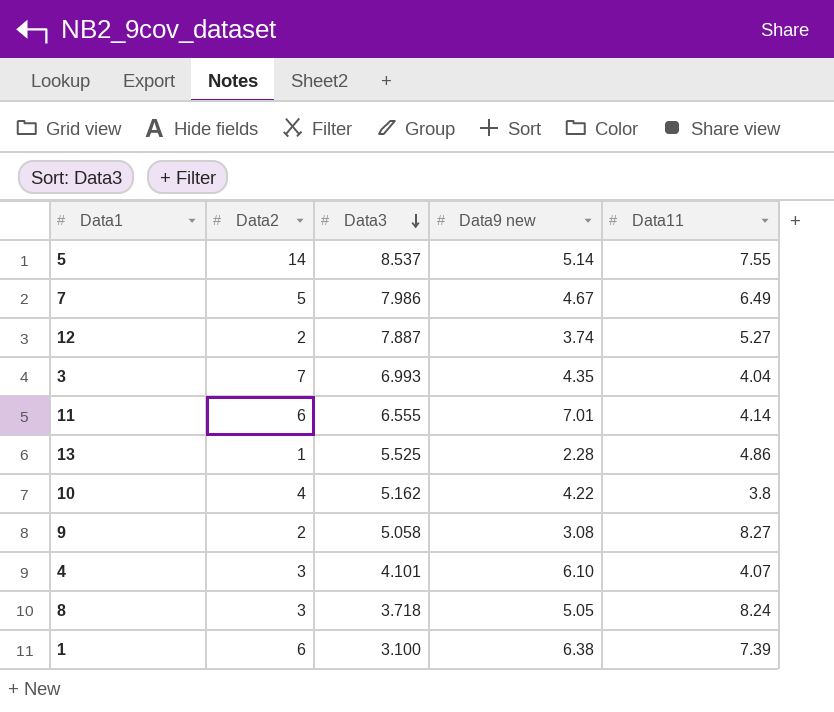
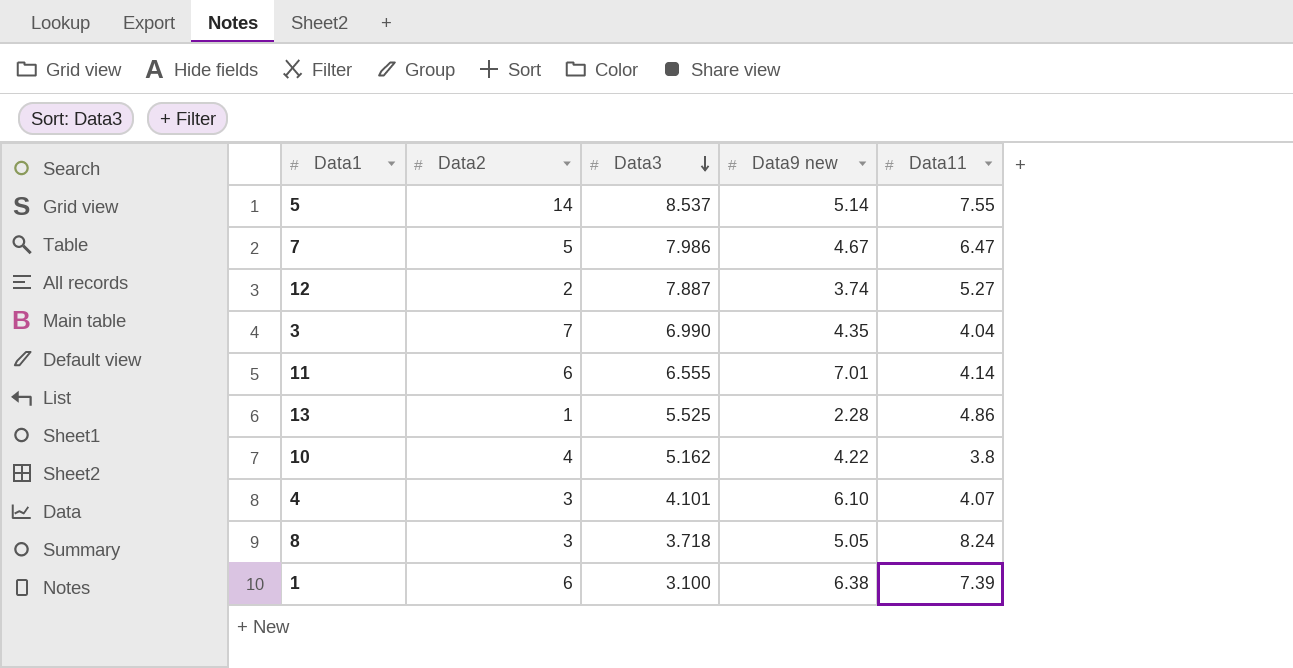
row 9: 2 | 5.058 | 3.08 | 8.27 -> none
7 | Data11: 6.49 -> 6.47
3 | Data3: 6.993 -> 6.990

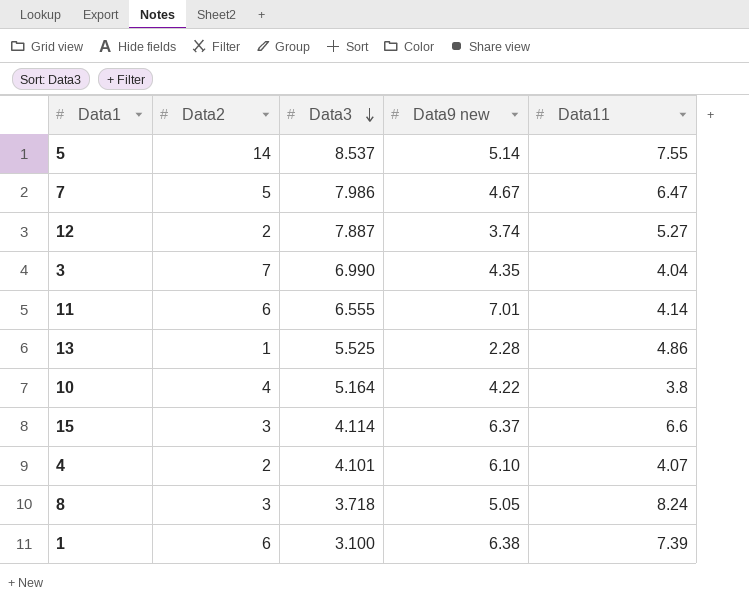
10 | Data3: 5.162 -> 5.164
row 15: none -> 3 | 4.114 | 6.37 | 6.6
4 | Data2: 3 -> 2

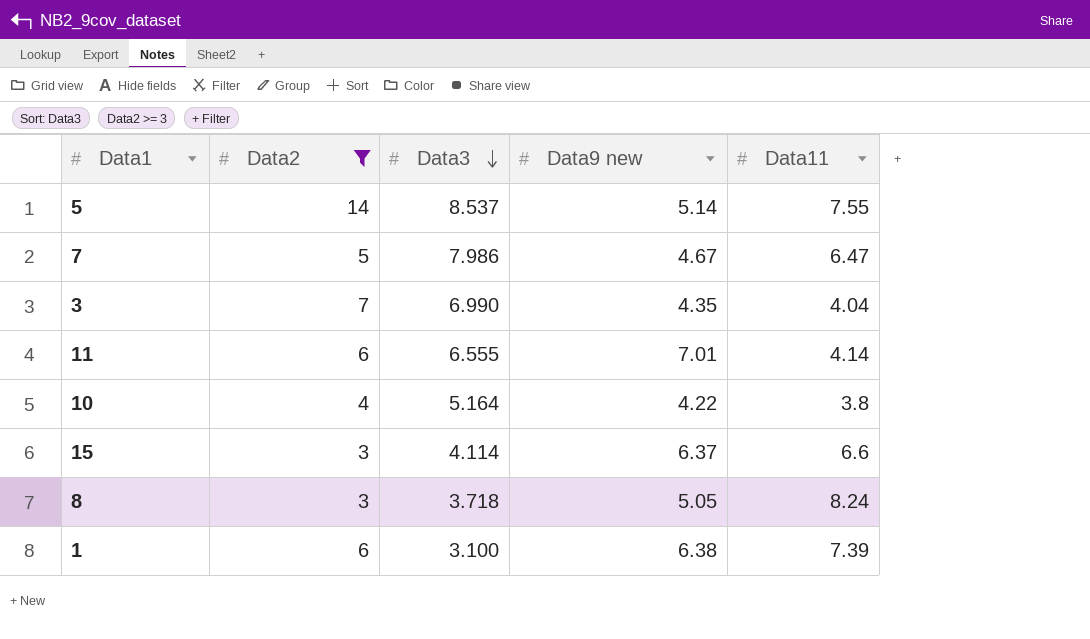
filter: none -> Data2 >= 3

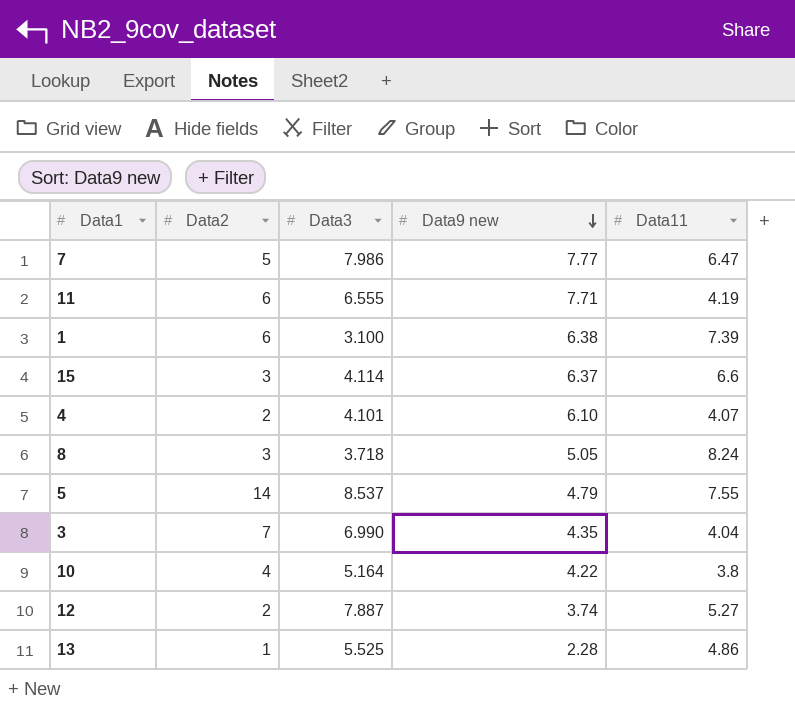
filter: Data2 >= 3 -> none
row order: Data3 descending -> Data9 new descending
7 | Data9 new: 4.67 -> 7.77
11 | Data9 new: 7.01 -> 7.71
11 | Data11: 4.14 -> 4.19
5 | Data9 new: 5.14 -> 4.79

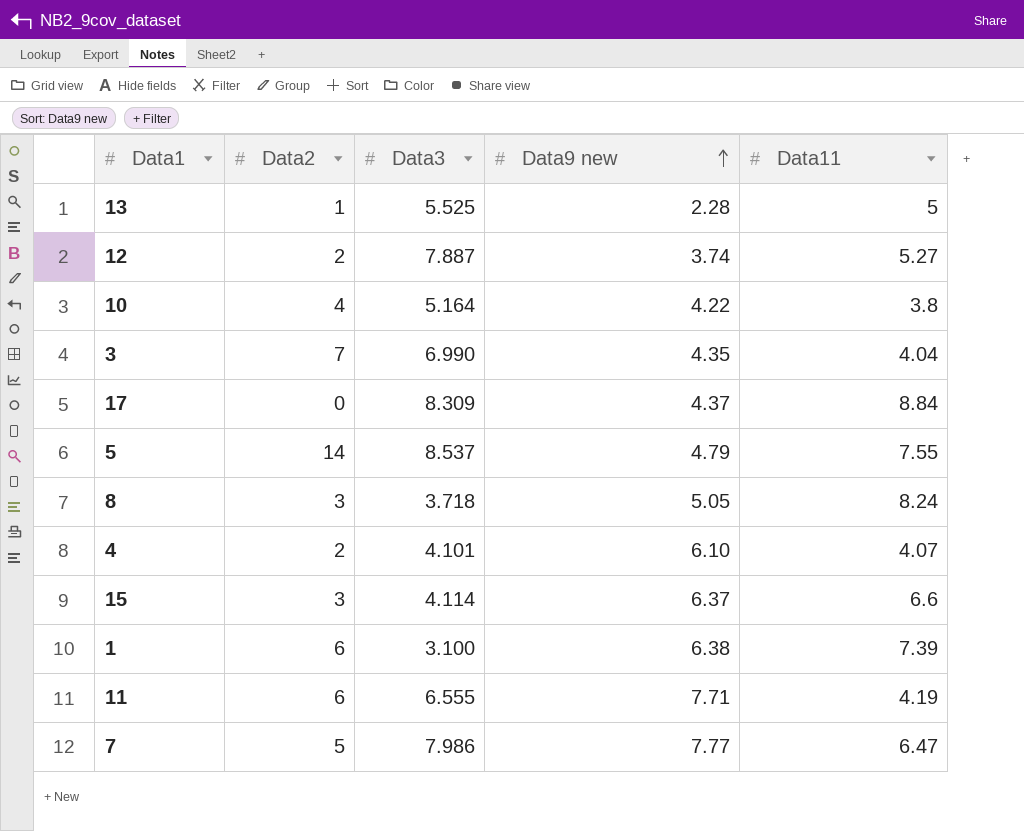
row order: Data9 new descending -> Data9 new ascending
13 | Data11: 4.86 -> 5
row 17: none -> 0 | 8.309 | 4.37 | 8.84

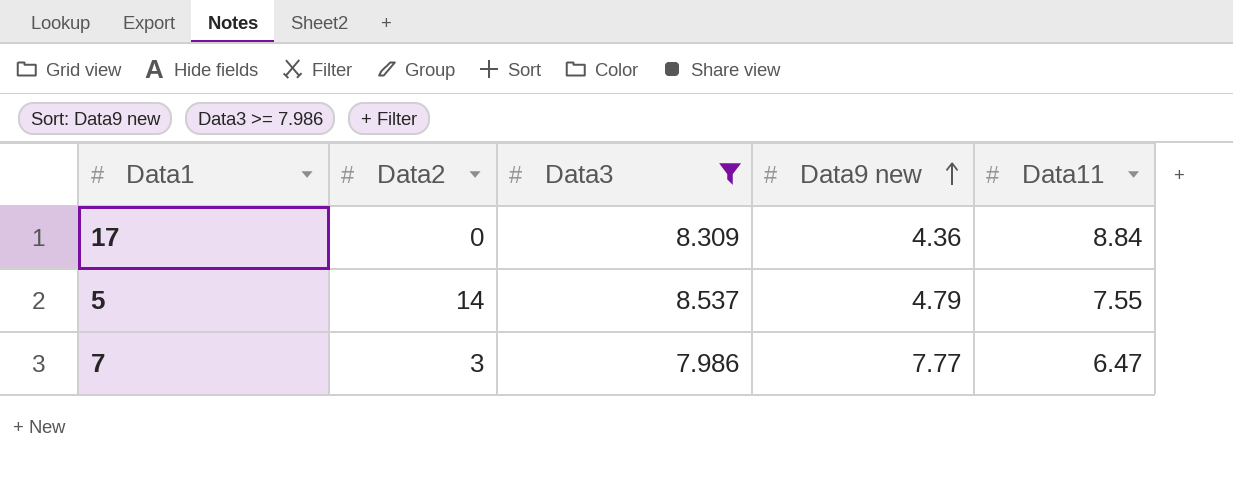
filter: none -> Data3 >= 7.986
17 | Data9 new: 4.37 -> 4.36
7 | Data2: 5 -> 3

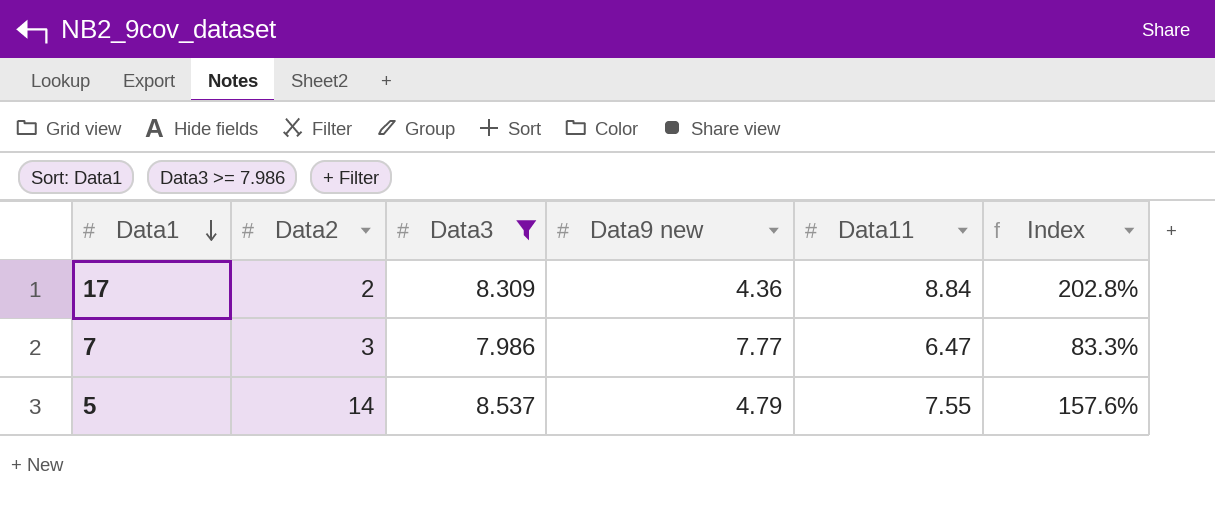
row order: Data9 new ascending -> Data1 descending
column Index | formula: none -> [Data11] / [Data9 new]
17 | Data2: 0 -> 2

